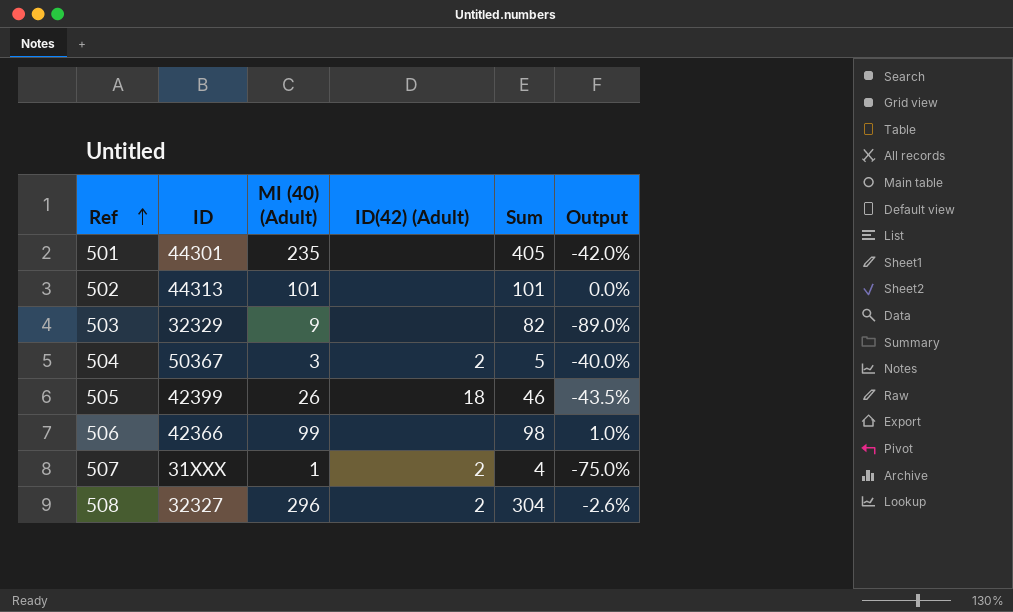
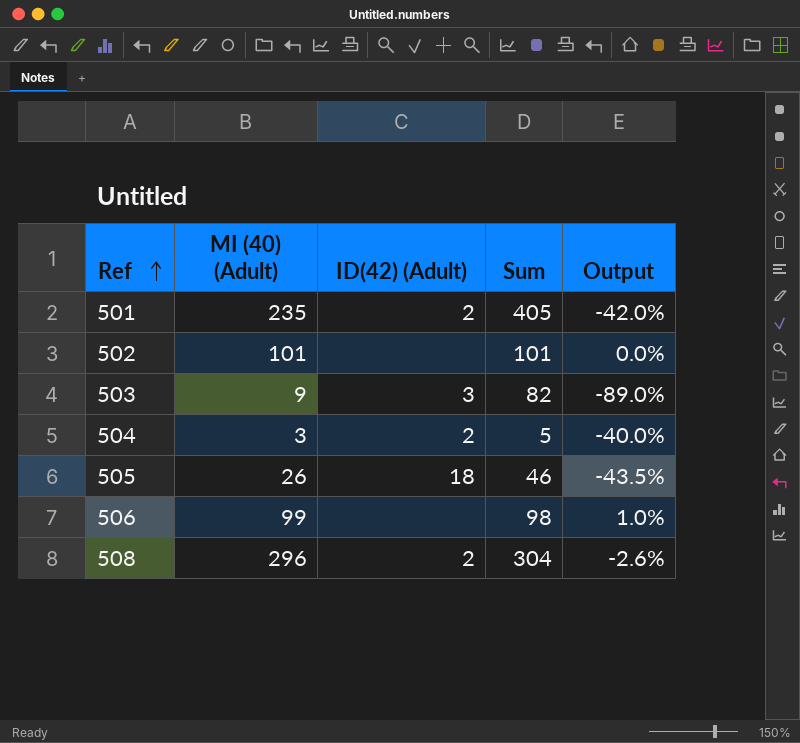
column ID | position: 2 -> none
row 507: 31XXX | 1 | 2 | 4 | -75.0% -> none
501 | ID(42) (Adult): none -> 2
503 | ID(42) (Adult): none -> 3

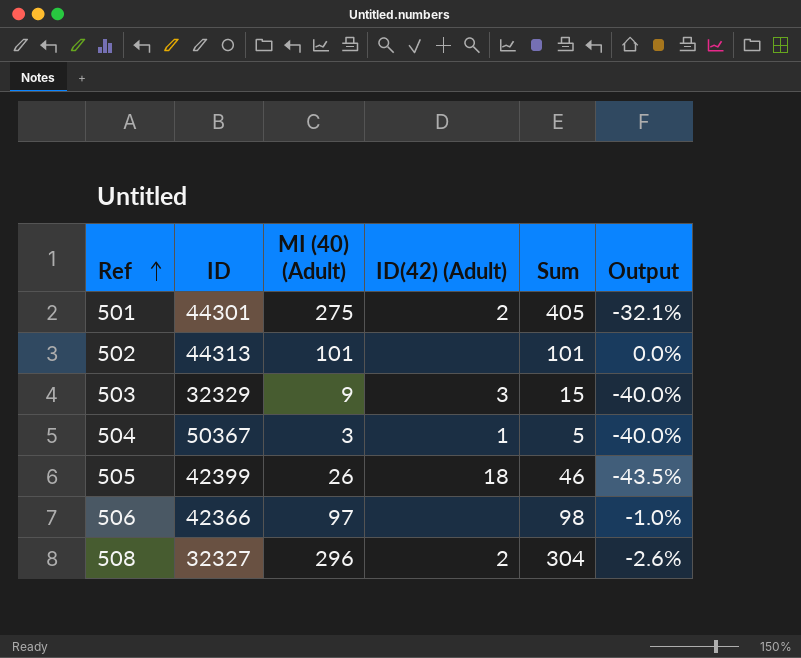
column ID | position: none -> 2
501 | MI (40) (Adult): 235 -> 275
501 | Output: -42.0% -> -32.1%
503 | Sum: 82 -> 15
503 | Output: -89.0% -> -40.0%
504 | ID(42) (Adult): 2 -> 1
506 | MI (40) (Adult): 99 -> 97
506 | Output: 1.0% -> -1.0%

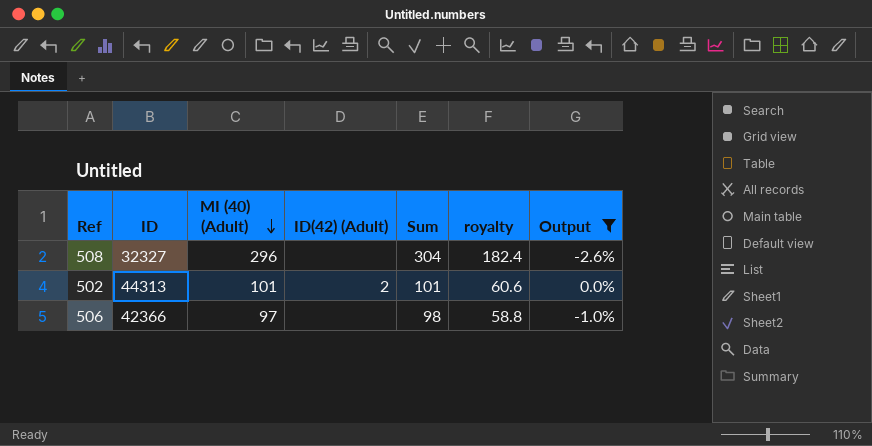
filter: none -> Output >= -2.6%
row order: Ref ascending -> MI (40) (Adult) descending
column royalty | formula: none -> [Sum] * 0.6
508 | ID(42) (Adult): 2 -> none
502 | ID(42) (Adult): none -> 2

